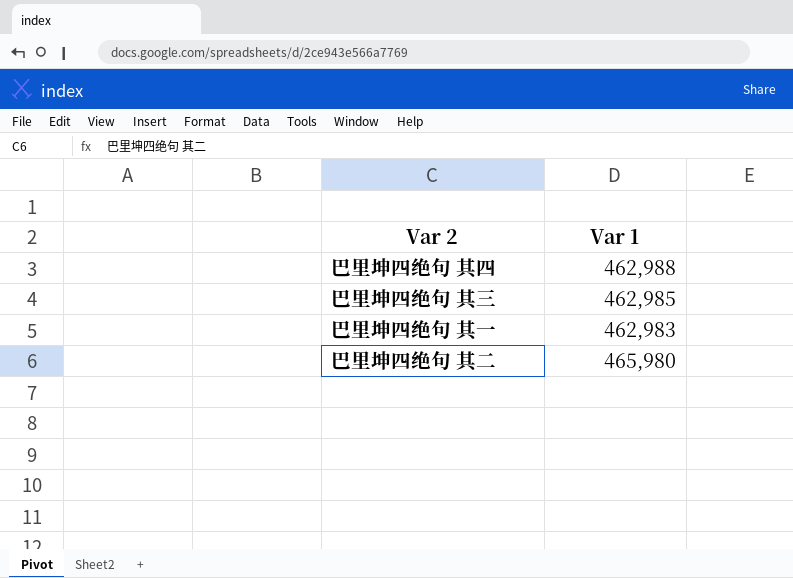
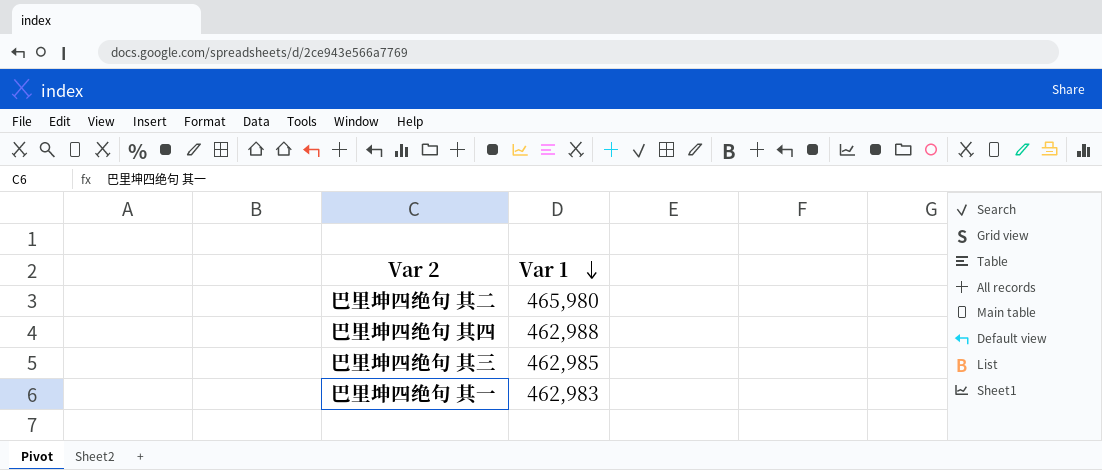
row order: none -> Var 1 descending

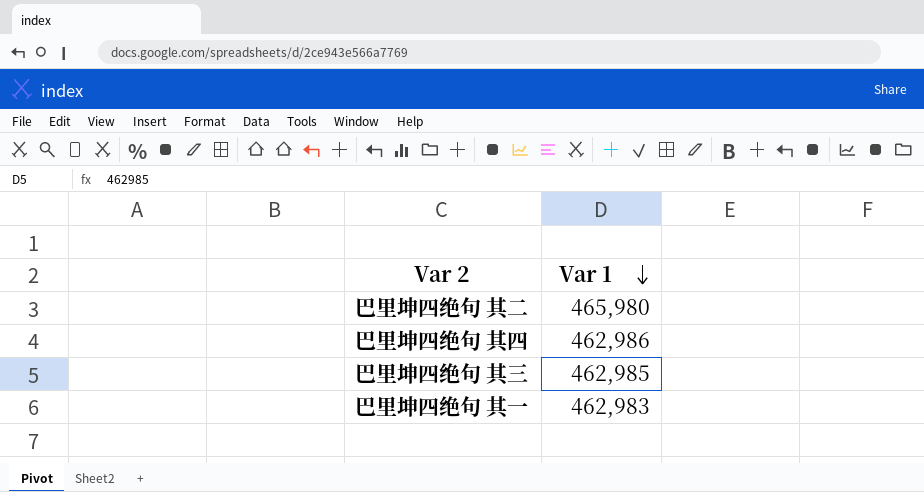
巴里坤四绝句 其四 | Var 1: 462,988 -> 462,986

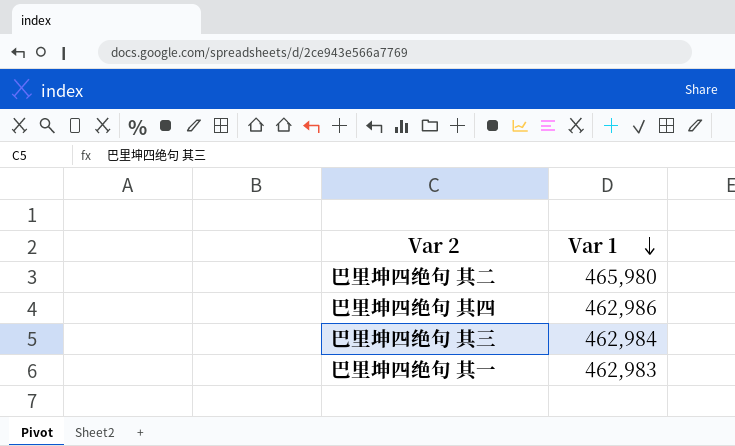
巴里坤四绝句 其三 | Var 1: 462,985 -> 462,984

